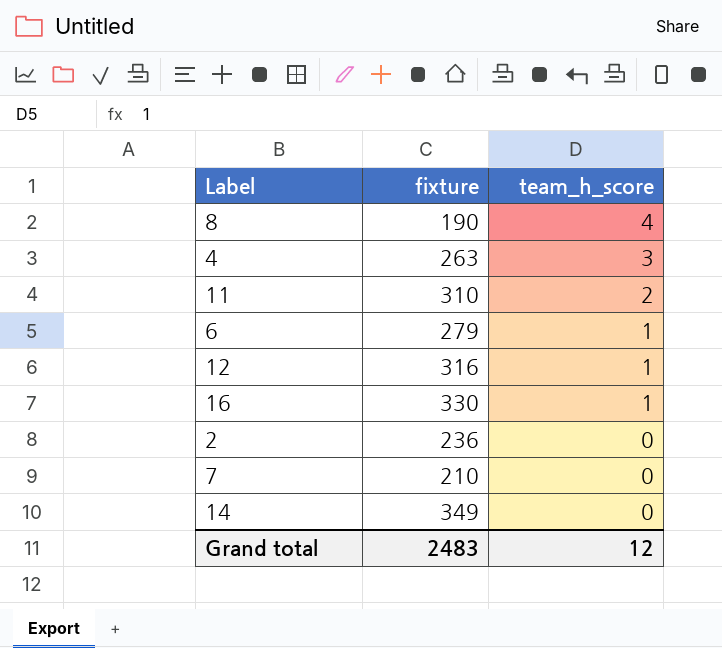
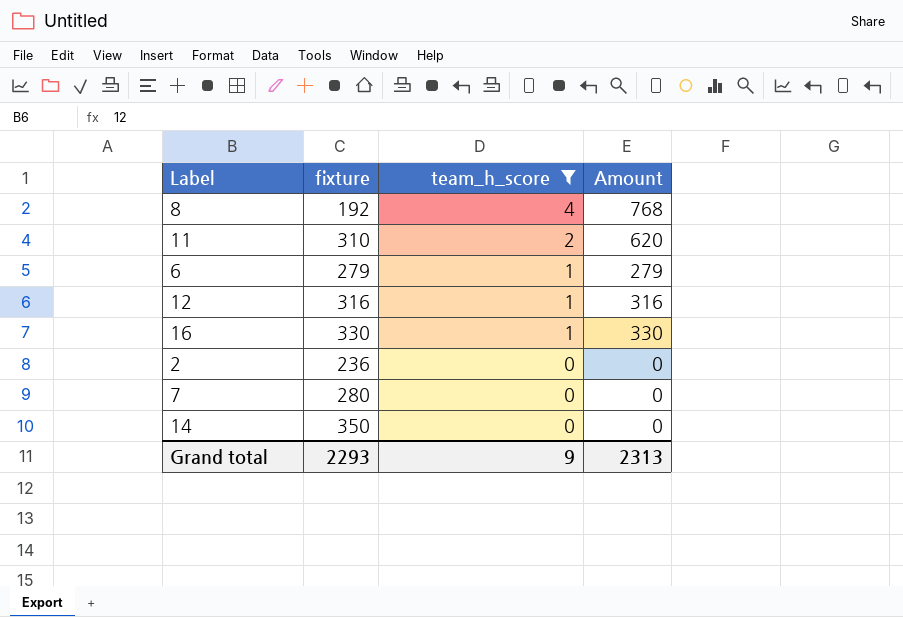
filter: none -> team_h_score != 3
column Amount | formula: none -> [fixture] * [team_h_score]
8 | fixture: 190 -> 192
7 | fixture: 210 -> 280
14 | fixture: 349 -> 350
Grand total | fixture: 2483 -> 2293
Grand total | team_h_score: 12 -> 9

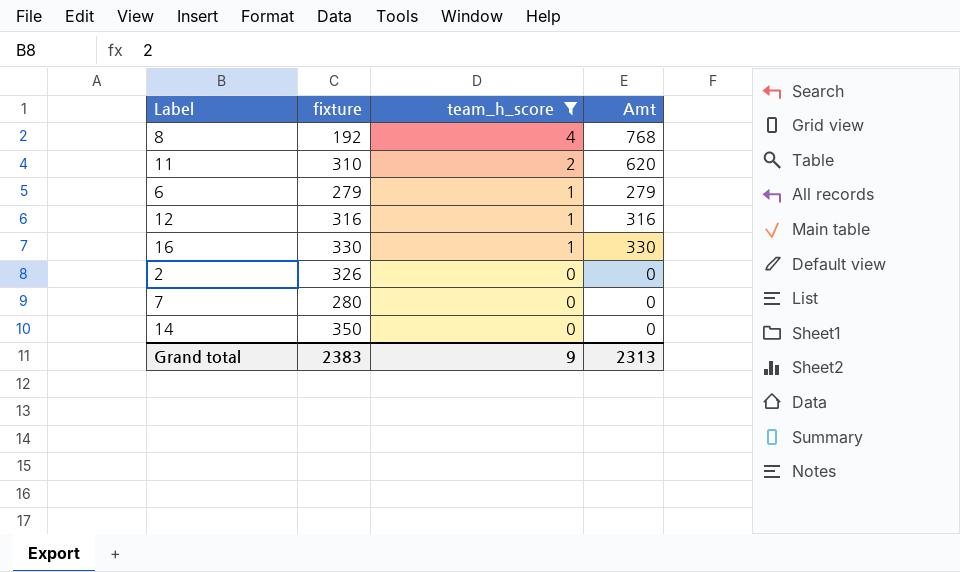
column name: Amount -> Amt
2 | fixture: 236 -> 326
Grand total | fixture: 2293 -> 2383

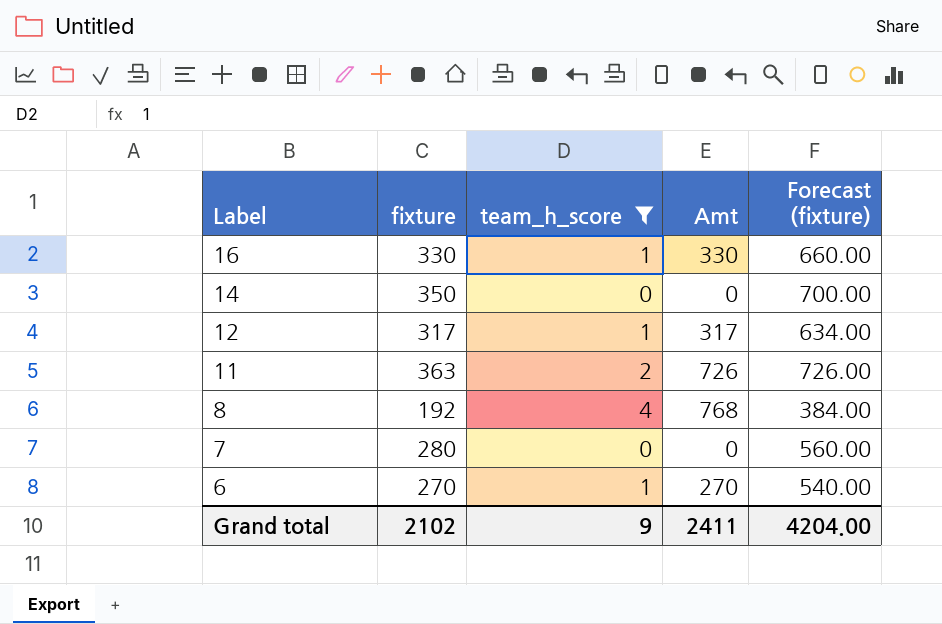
row order: team_h_score descending -> Label descending
column Forecast (fixture) | formula: none -> [fixture] * 2
row 2: 326 | 0 | 0 -> none
12 | fixture: 316 -> 317
12 | Amt: 316 -> 317
11 | fixture: 310 -> 363
11 | Amt: 620 -> 726
6 | fixture: 279 -> 270
6 | Amt: 279 -> 270
Grand total | fixture: 2383 -> 2102
Grand total | Amt: 2313 -> 2411

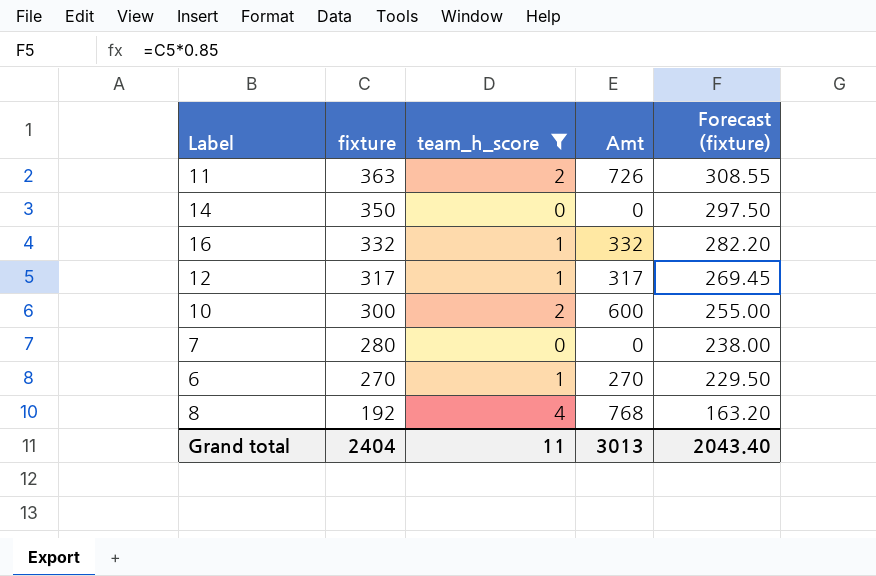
row order: Label descending -> fixture descending
column Forecast (fixture) | formula: [fixture] * 2 -> [fixture] * 0.85
16 | fixture: 330 -> 332
16 | Amt: 330 -> 332
row 10: none -> 300 | 2 | 600 | 255.00
Grand total | fixture: 2102 -> 2404
Grand total | team_h_score: 9 -> 11
Grand total | Amt: 2411 -> 3013
Grand total | Forecast (fixture): 4204.00 -> 2043.40

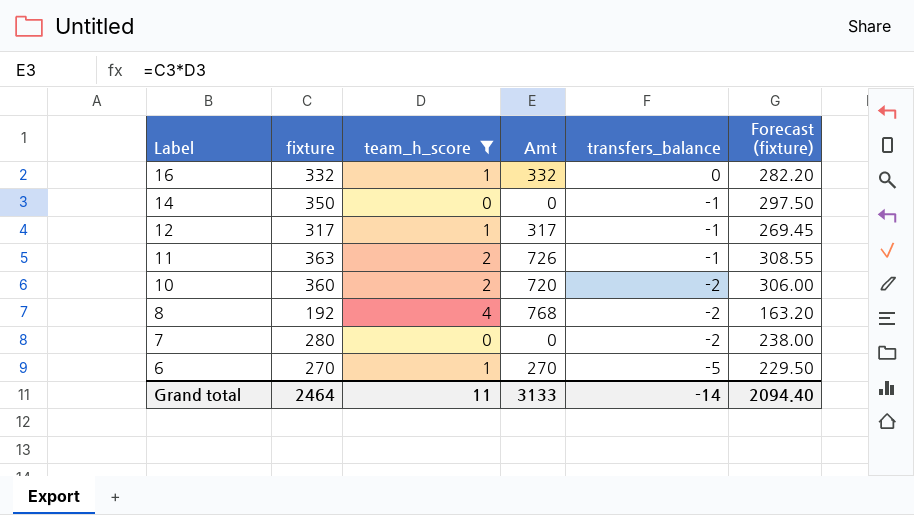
row order: fixture descending -> Label descending
column transfers_balance | position: none -> 5
10 | fixture: 300 -> 360
10 | Amt: 600 -> 720
10 | Forecast (fixture): 255.00 -> 306.00
Grand total | fixture: 2404 -> 2464
Grand total | Amt: 3013 -> 3133
Grand total | Forecast (fixture): 2043.40 -> 2094.40

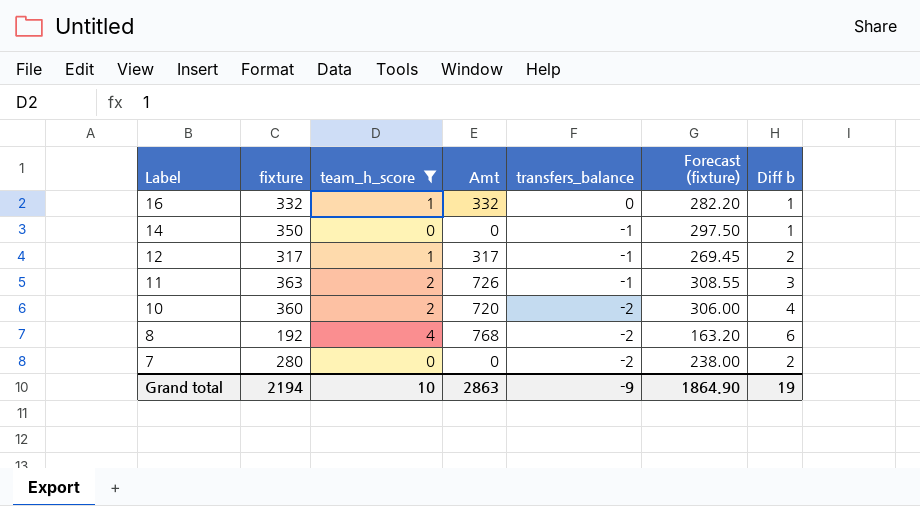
column Diff b | formula: none -> [team_h_score] - [transfers_balance]
row 6: 270 | 1 | 270 | -5 | 229.50 -> none
Grand total | fixture: 2464 -> 2194
Grand total | team_h_score: 11 -> 10
Grand total | Amt: 3133 -> 2863
Grand total | transfers_balance: -14 -> -9
Grand total | Forecast (fixture): 2094.40 -> 1864.90

